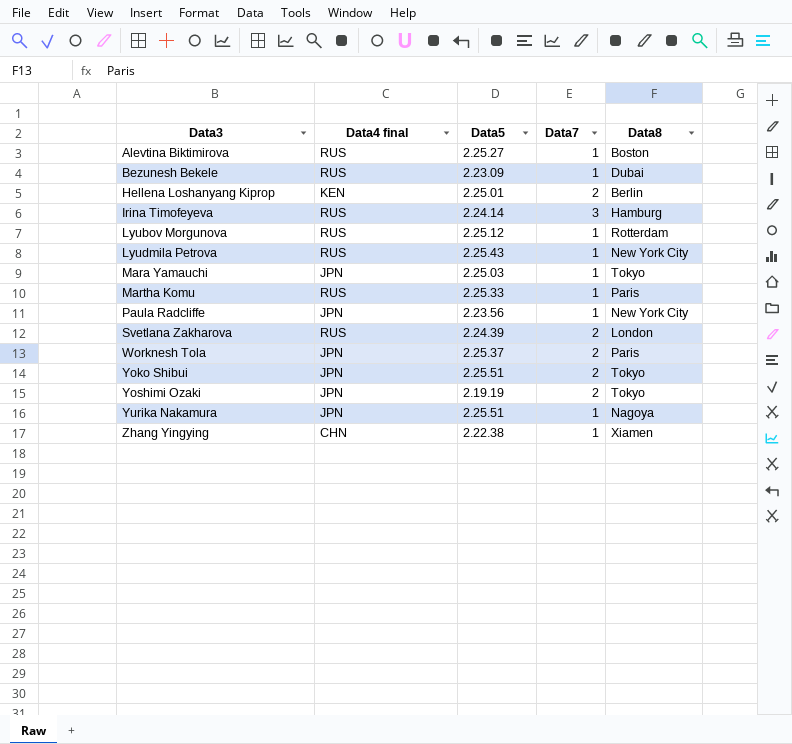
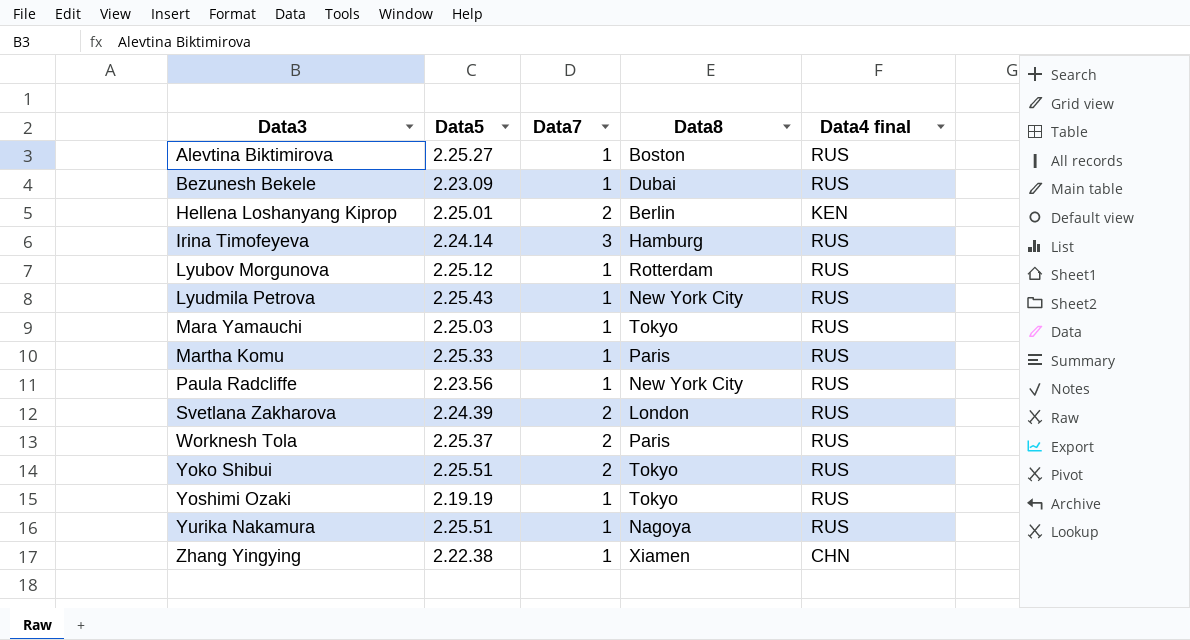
column Data4 final | position: 2 -> 5
Mara Yamauchi | Data4 final: JPN -> RUS
Paula Radcliffe | Data4 final: JPN -> RUS
Worknesh Tola | Data4 final: JPN -> RUS
Yoko Shibui | Data4 final: JPN -> RUS
Yoshimi Ozaki | Data7: 2 -> 1
Yoshimi Ozaki | Data4 final: JPN -> RUS
Yurika Nakamura | Data4 final: JPN -> RUS

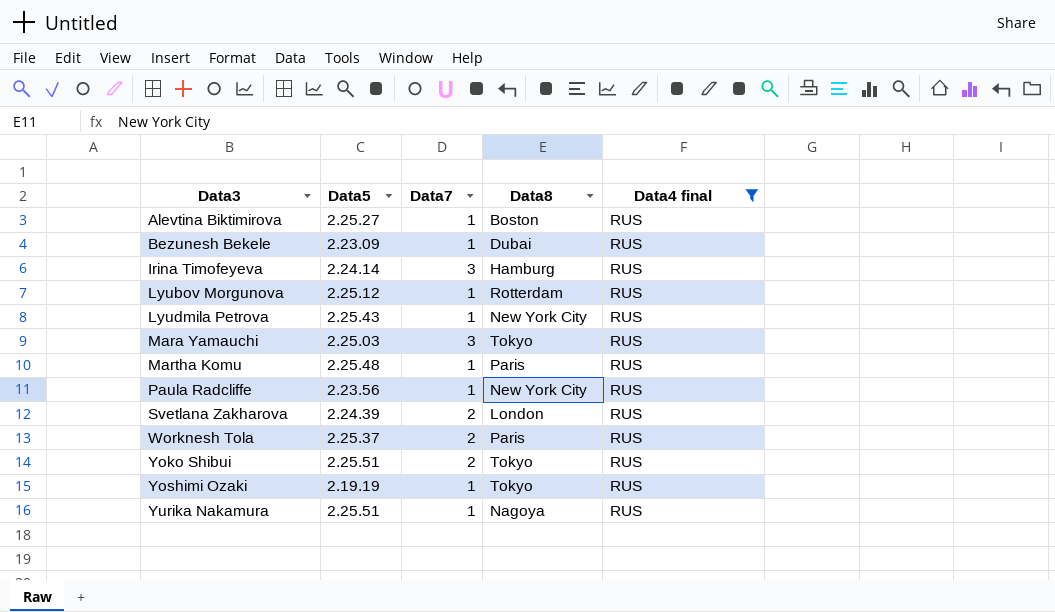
filter: none -> Data4 final = RUS
Mara Yamauchi | Data7: 1 -> 3
Martha Komu | Data5: 2.25.33 -> 2.25.48

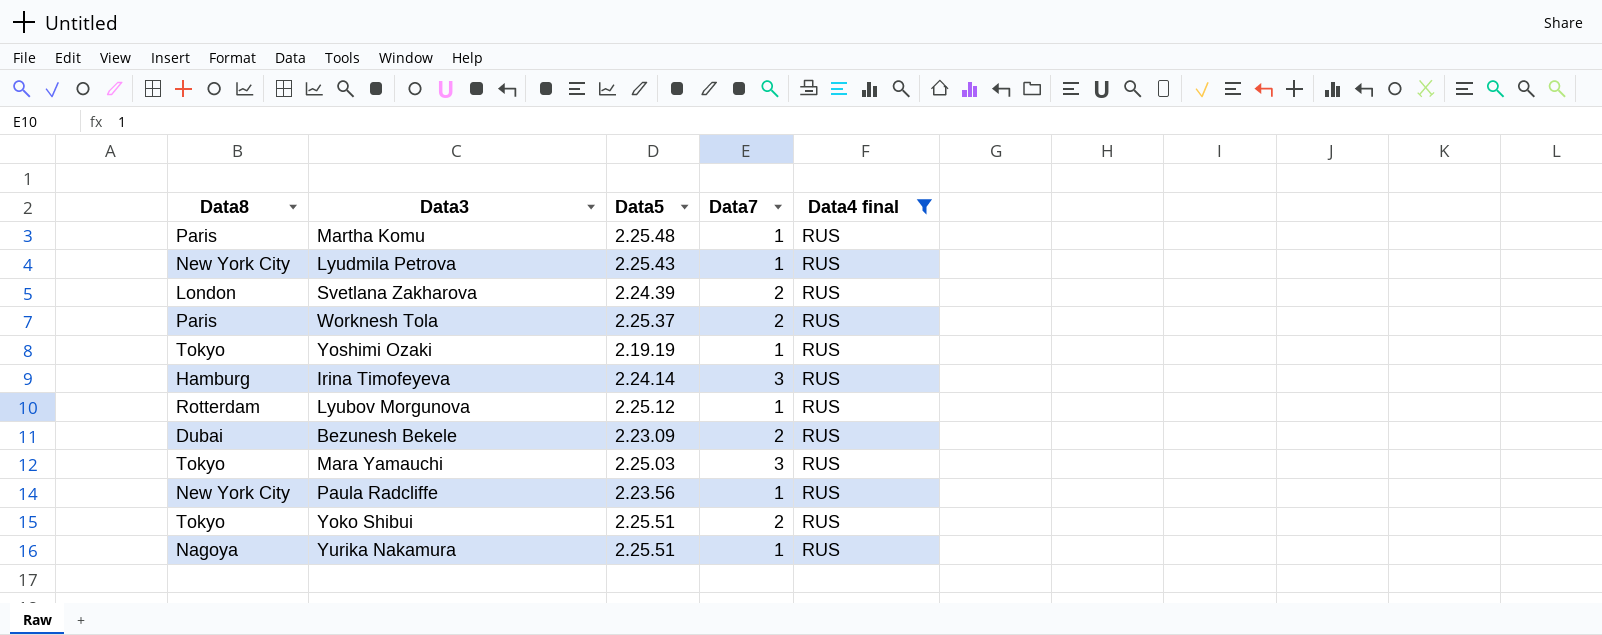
row order: Data3 ascending -> Data5 descending
column Data8 | position: 4 -> 1
row Alevtina Biktimirova: 2.25.27 | 1 | Boston | RUS -> none
Bezunesh Bekele | Data7: 1 -> 2

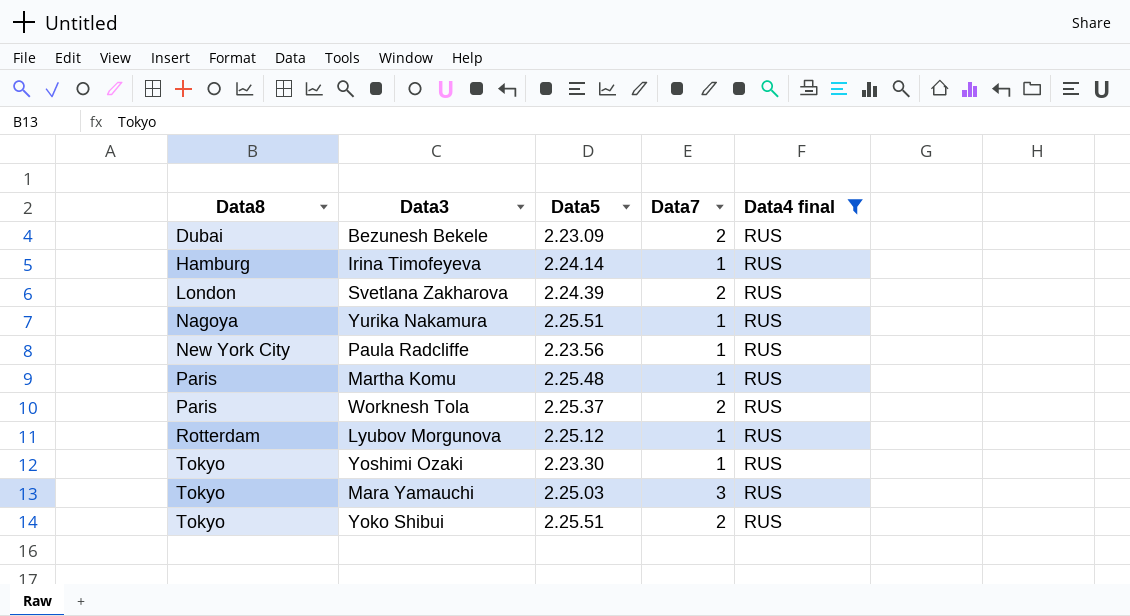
row order: Data5 descending -> Data8 ascending
row Lyudmila Petrova: New York City | 2.25.43 | 1 | RUS -> none
Irina Timofeyeva | Data7: 3 -> 1
Yoshimi Ozaki | Data5: 2.19.19 -> 2.23.30

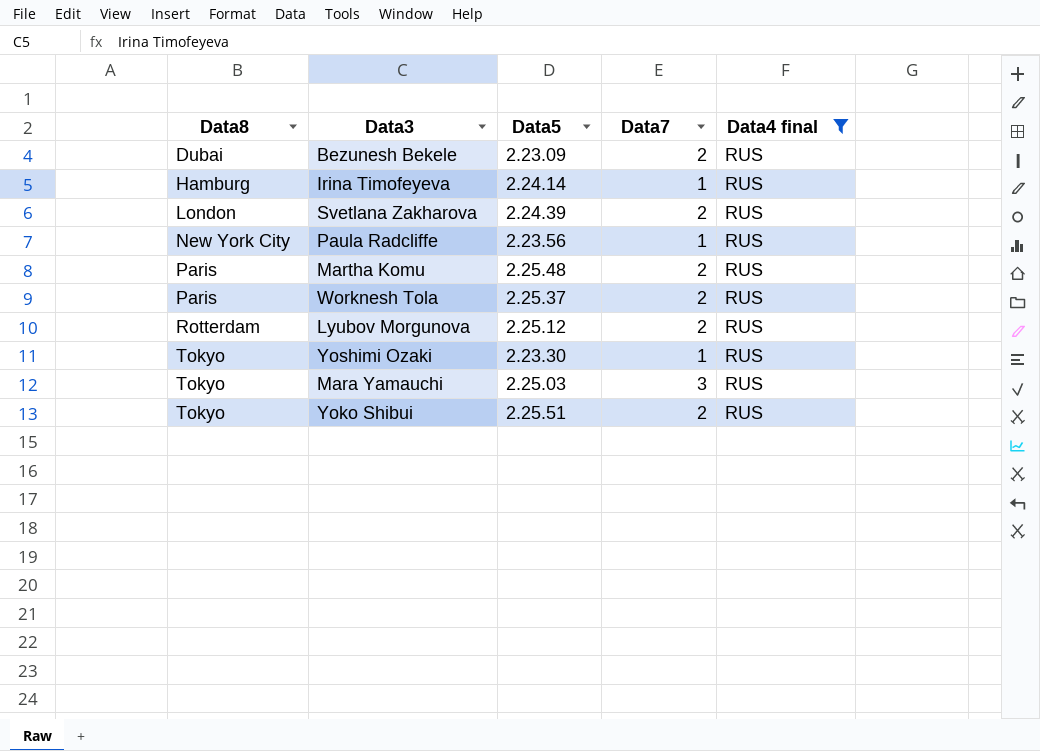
row Yurika Nakamura: Nagoya | 2.25.51 | 1 | RUS -> none
Martha Komu | Data7: 1 -> 2
Lyubov Morgunova | Data7: 1 -> 2

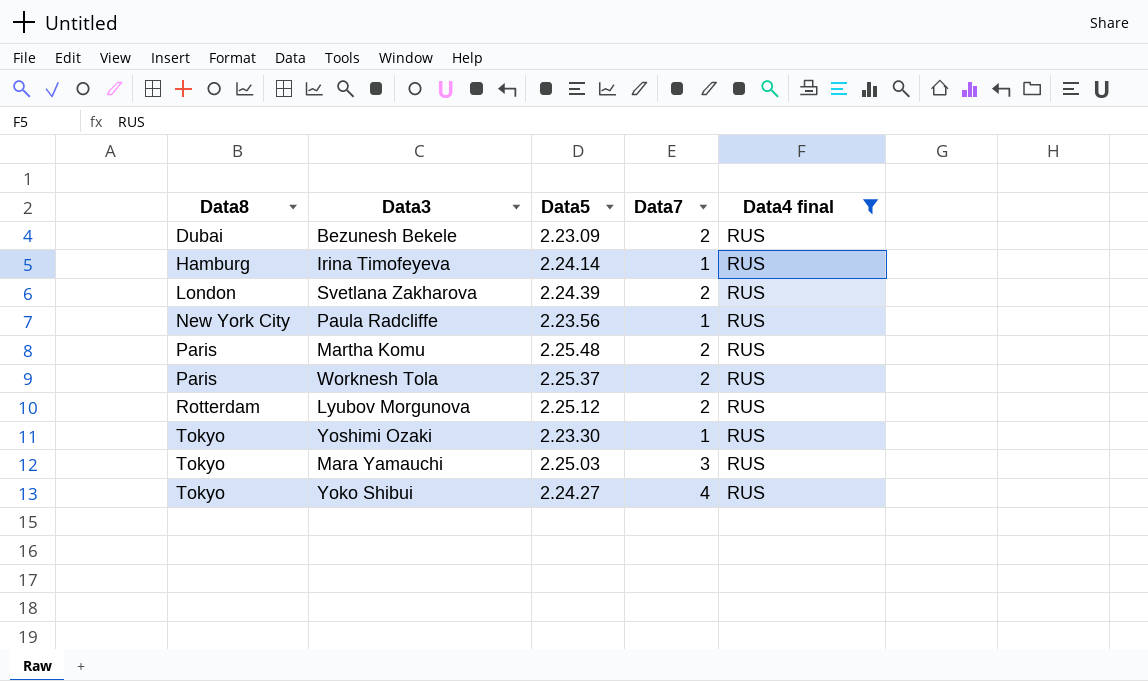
Yoko Shibui | Data5: 2.25.51 -> 2.24.27
Yoko Shibui | Data7: 2 -> 4

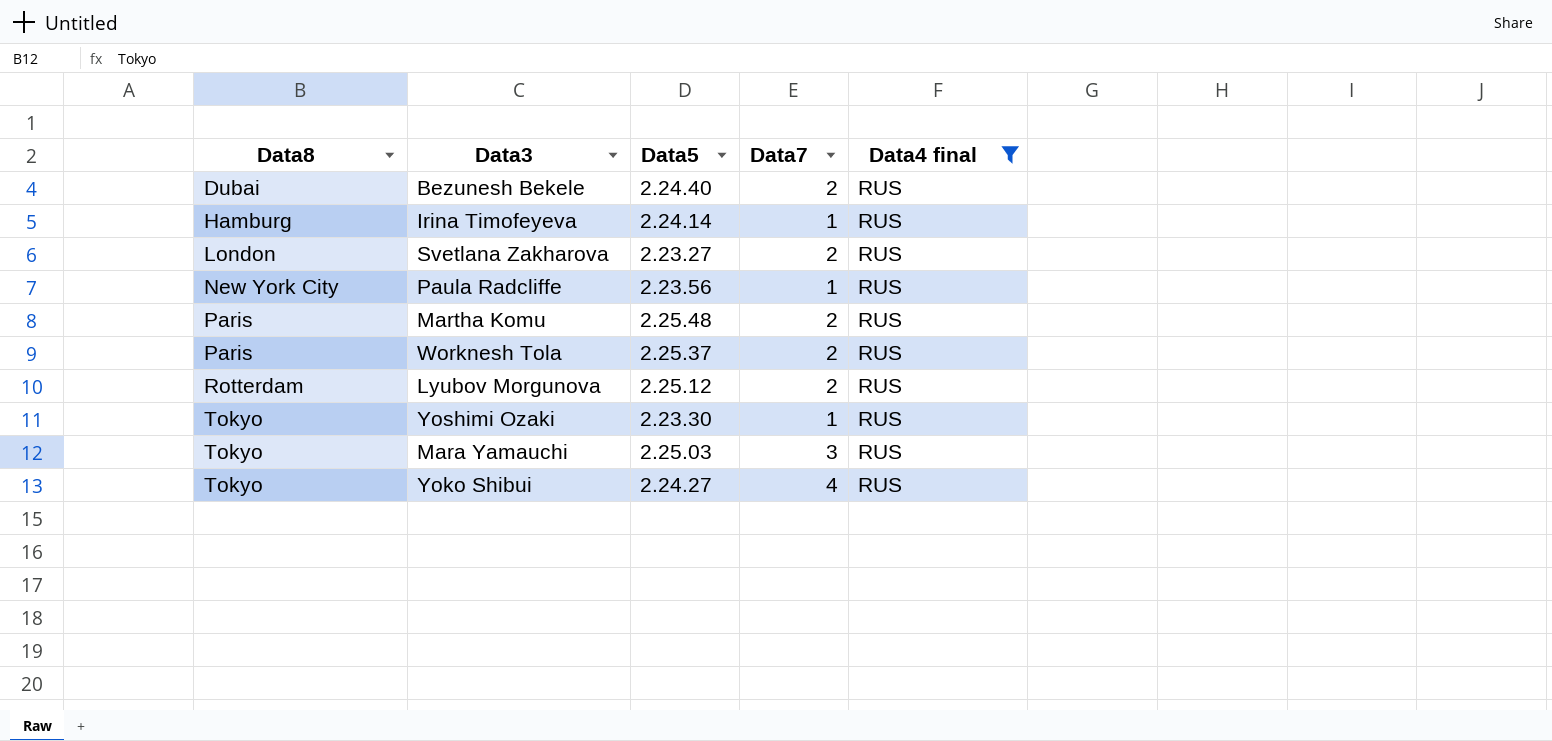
Bezunesh Bekele | Data5: 2.23.09 -> 2.24.40
Svetlana Zakharova | Data5: 2.24.39 -> 2.23.27

